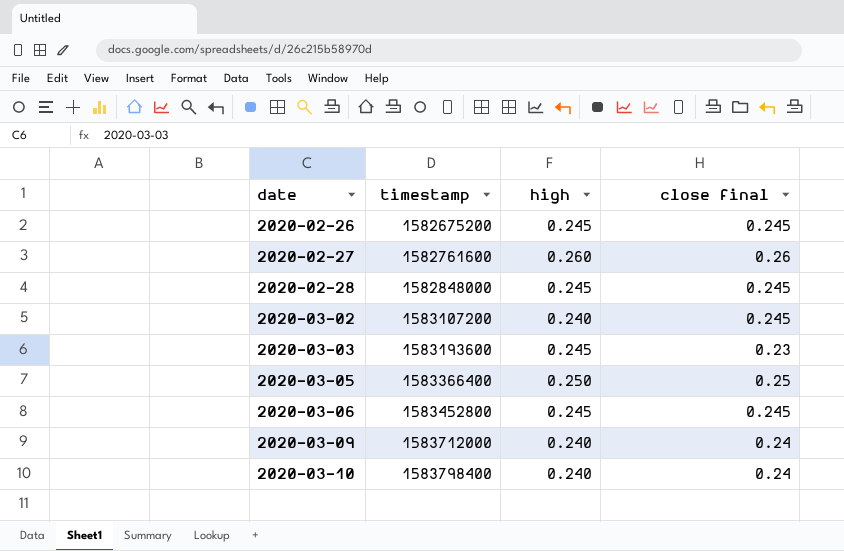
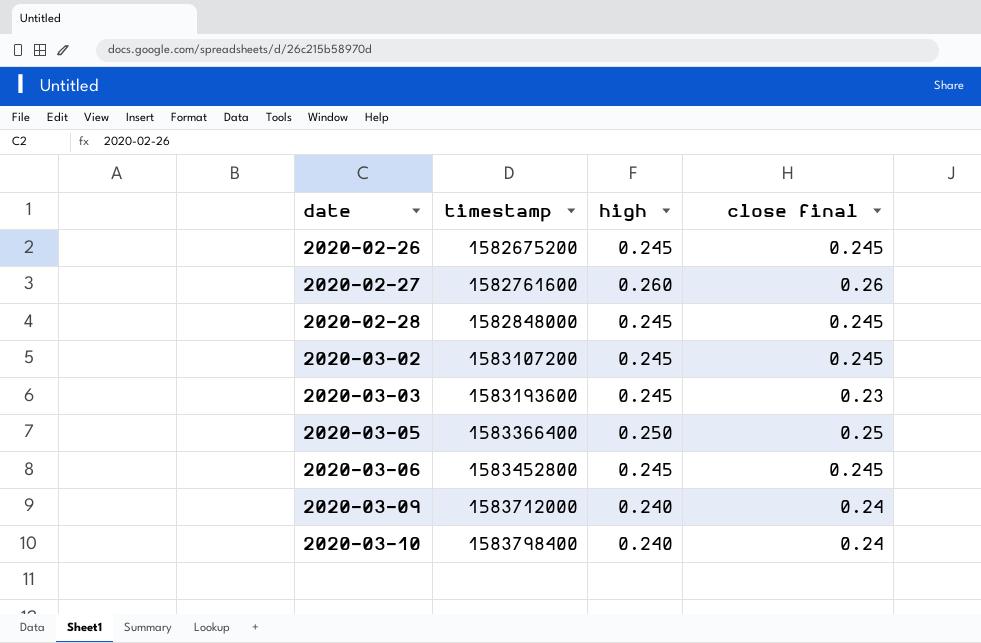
2020-03-02 | high: 0.240 -> 0.245

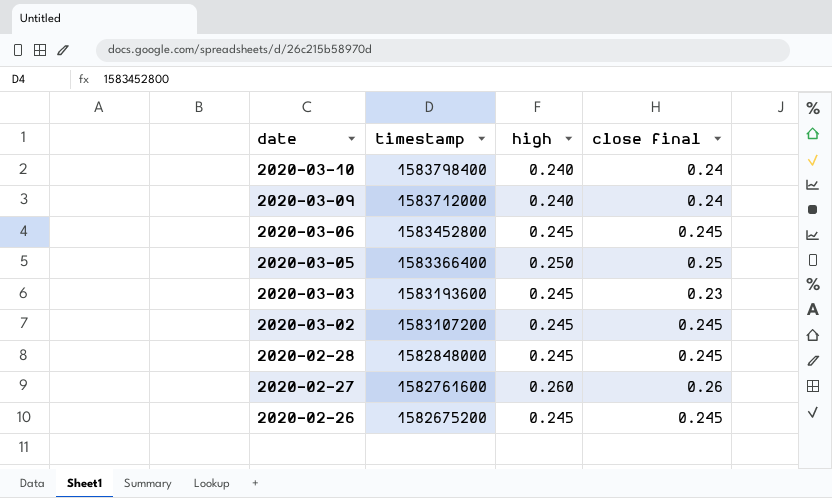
row order: date ascending -> date descending

